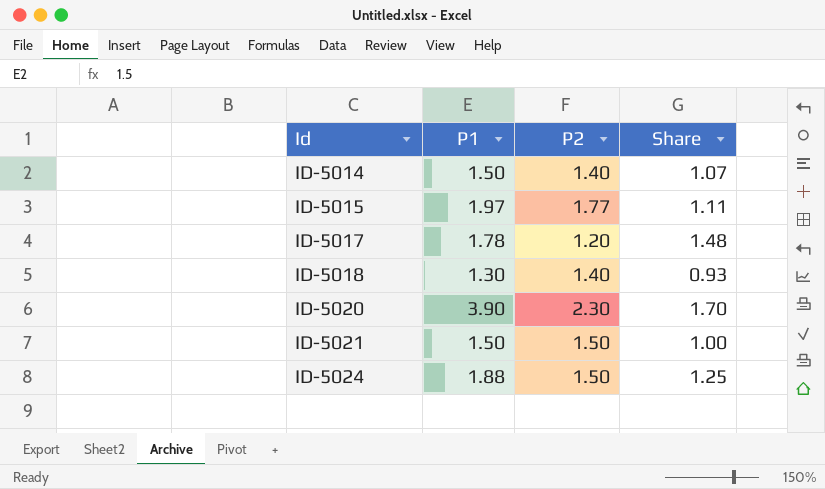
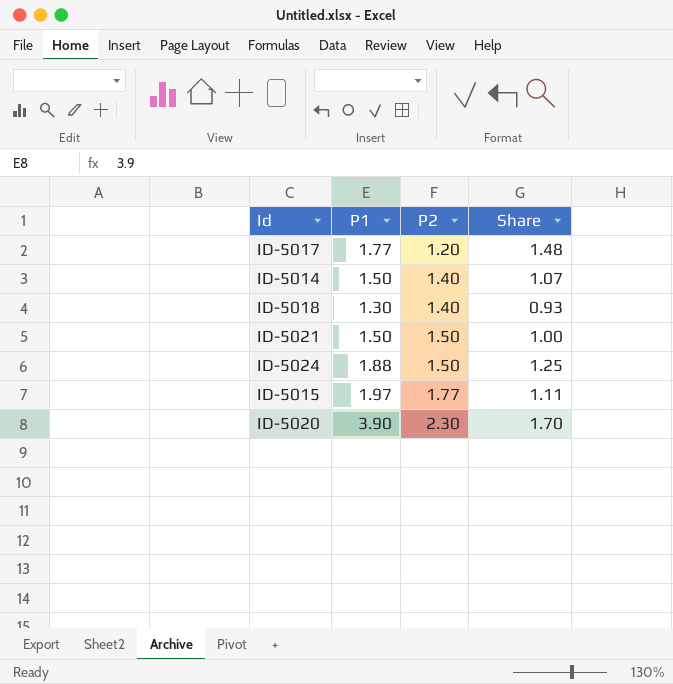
row order: Id ascending -> P2 ascending
ID-5017 | P1: 1.78 -> 1.77

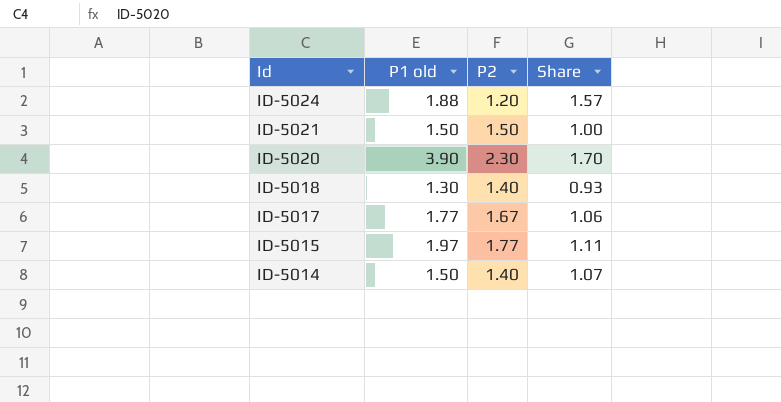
row order: P2 ascending -> Id descending
column name: P1 -> P1 old
ID-5024 | P2: 1.50 -> 1.20
ID-5024 | Share: 1.25 -> 1.57
ID-5017 | P2: 1.20 -> 1.67
ID-5017 | Share: 1.48 -> 1.06

